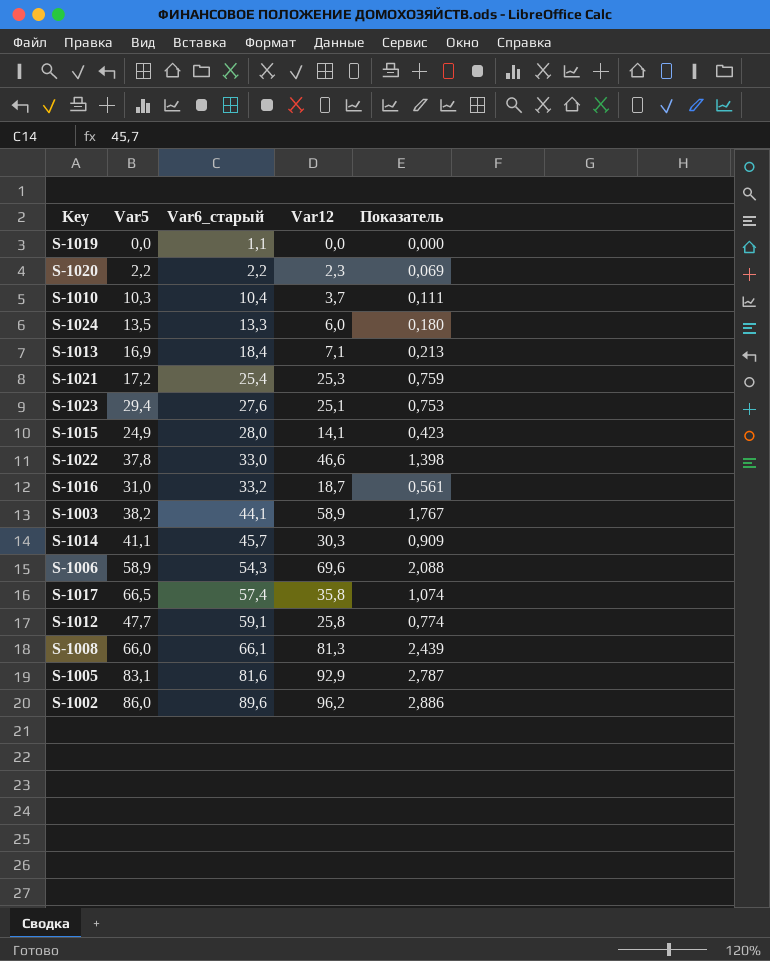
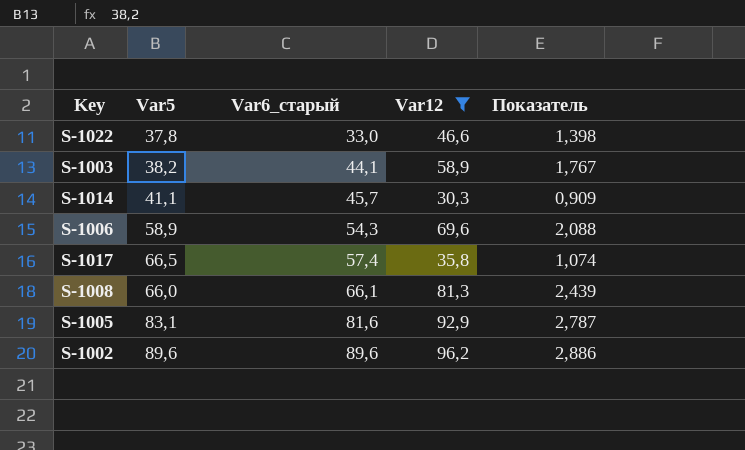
filter: none -> Var12 >= 30,3
S-1002 | Var5: 86,0 -> 89,6

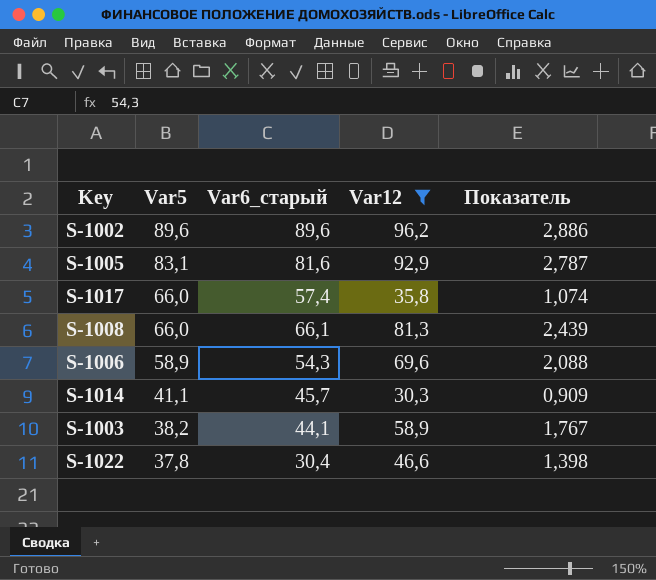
row order: Var6_старый ascending -> Var5 descending
S-1017 | Var5: 66,5 -> 66,0
S-1022 | Var6_старый: 33,0 -> 30,4

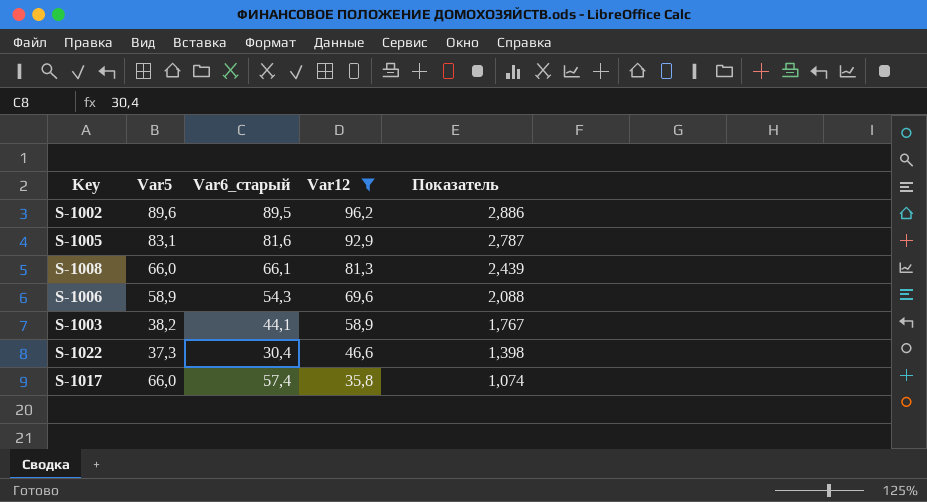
row order: Var5 descending -> Var12 descending
row S-1014: 41,1 | 45,7 | 30,3 | 0,909 -> none
S-1002 | Var6_старый: 89,6 -> 89,5
S-1022 | Var5: 37,8 -> 37,3

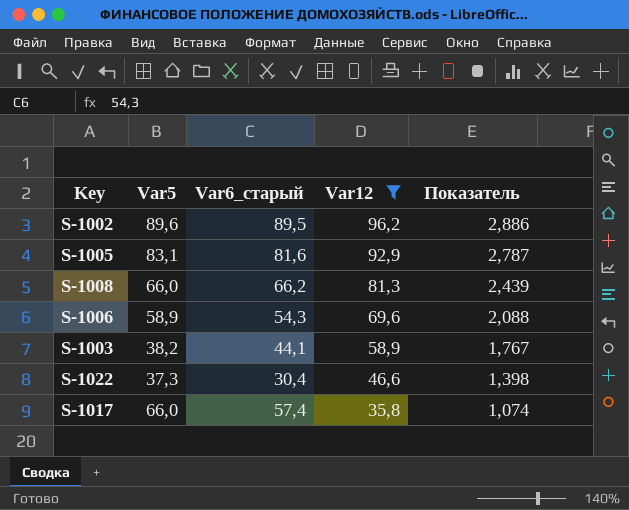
S-1008 | Var6_старый: 66,1 -> 66,2

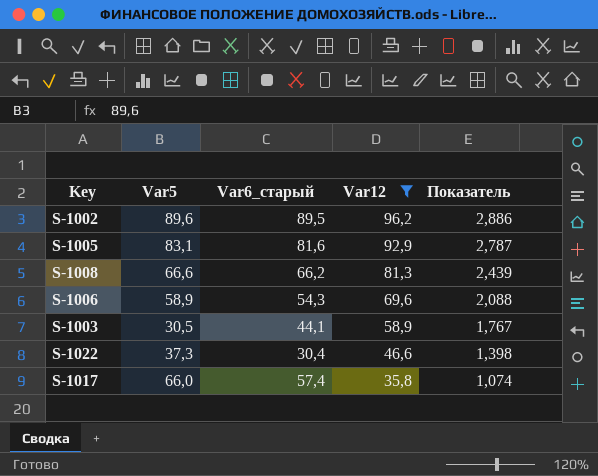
S-1008 | Var5: 66,0 -> 66,6
S-1003 | Var5: 38,2 -> 30,5

